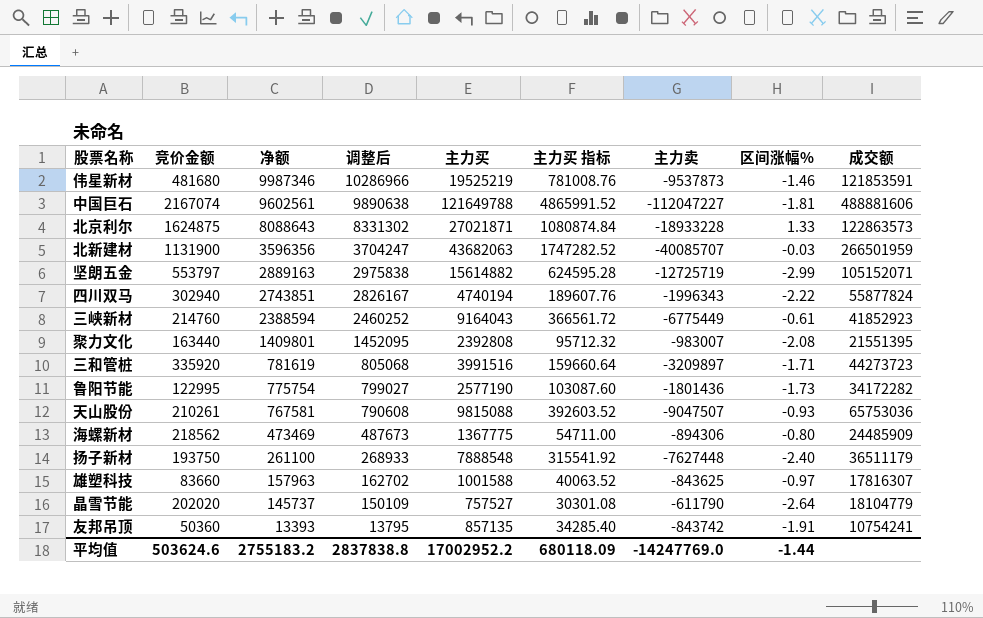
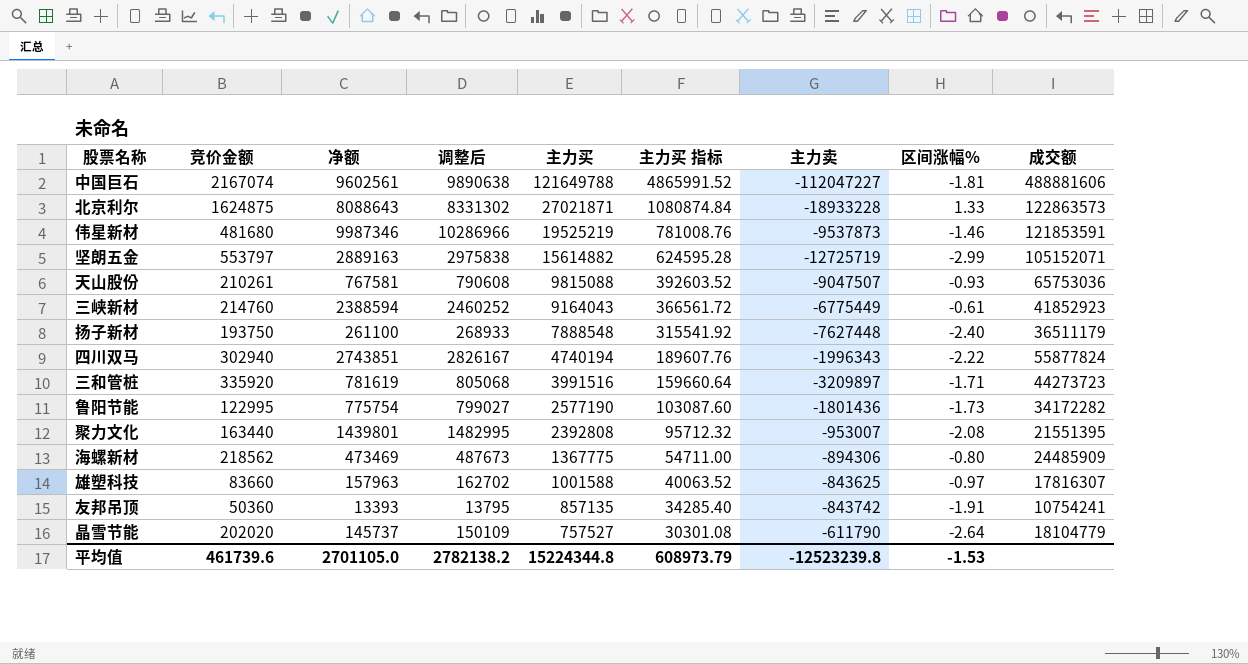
row order: 净额 descending -> 主力买 descending
row 北新建材: 1131900 | 3596356 | 3704247 | 43682063 | 1747282.52 | -40085707 | -0.03 | 266501959 -> none
聚力文化 | 净额: 1409801 -> 1439801
聚力文化 | 调整后: 1452095 -> 1482995
聚力文化 | 主力卖: -983007 -> -953007
平均值 | 竞价金额: 503624.6 -> 461739.6
平均值 | 净额: 2755183.2 -> 2701105.0
平均值 | 调整后: 2837838.8 -> 2782138.2
平均值 | 主力买: 17002952.2 -> 15224344.8
平均值 | 主力买 指标: 680118.09 -> 608973.79
平均值 | 主力卖: -14247769.0 -> -12523239.8
平均值 | 区间涨幅%: -1.44 -> -1.53

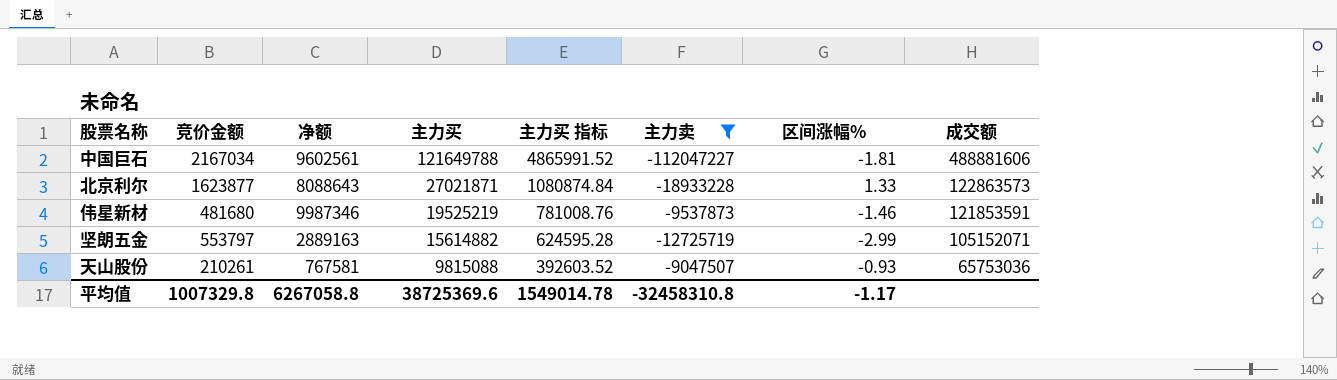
filter: none -> 主力卖 <= -9047507
column 调整后 | formula: [净额] * 1.03 -> none
中国巨石 | 竞价金额: 2167074 -> 2167034
北京利尔 | 竞价金额: 1624875 -> 1623877
平均值 | 竞价金额: 461739.6 -> 1007329.8
平均值 | 净额: 2701105.0 -> 6267058.8
平均值 | 主力买: 15224344.8 -> 38725369.6
平均值 | 主力买 指标: 608973.79 -> 1549014.78
平均值 | 主力卖: -12523239.8 -> -32458310.8
平均值 | 区间涨幅%: -1.53 -> -1.17

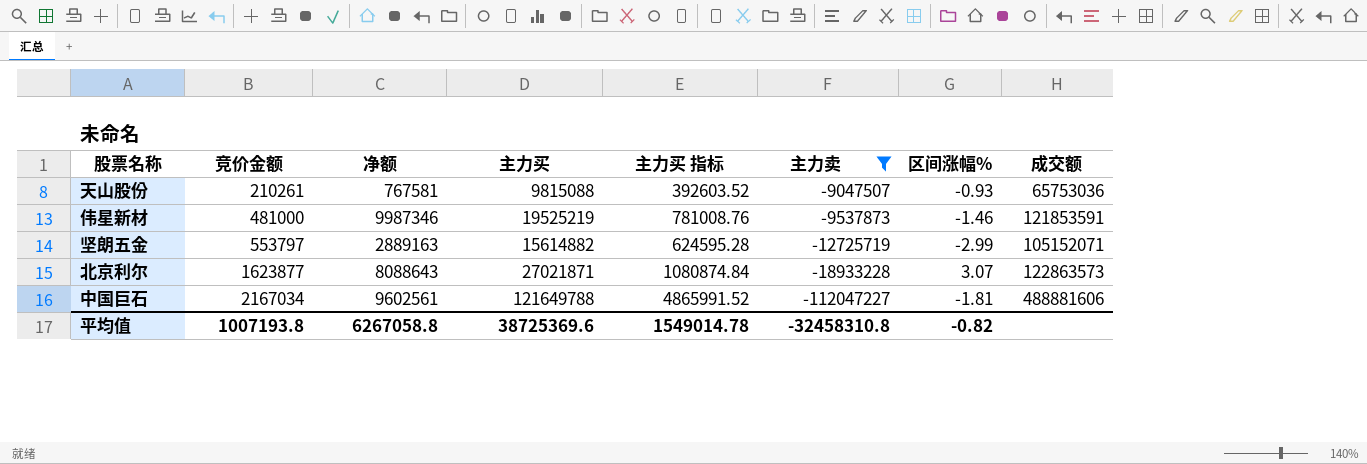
row order: 主力买 descending -> 竞价金额 ascending
伟星新材 | 竞价金额: 481680 -> 481000
北京利尔 | 区间涨幅%: 1.33 -> 3.07
平均值 | 竞价金额: 1007329.8 -> 1007193.8
平均值 | 区间涨幅%: -1.17 -> -0.82

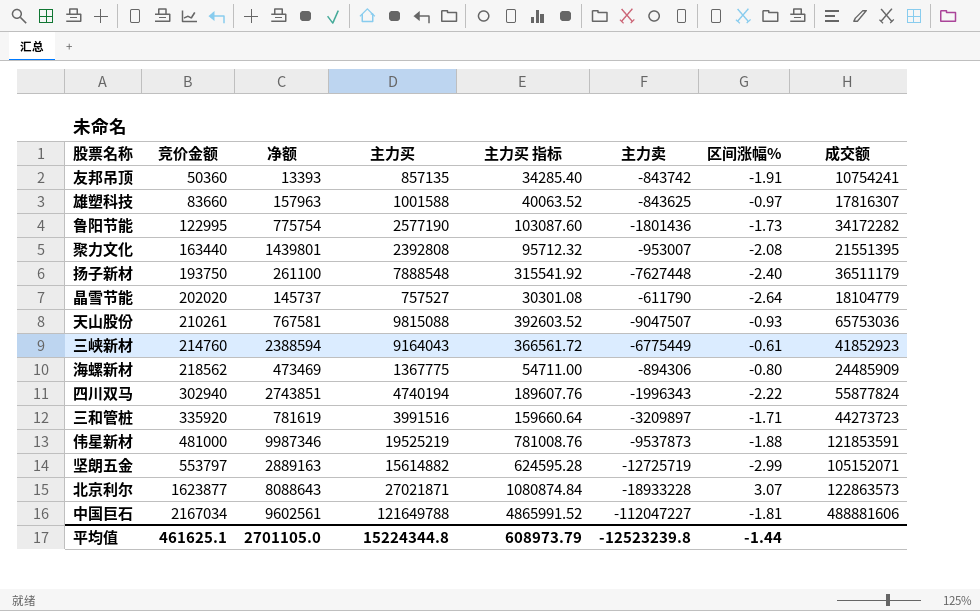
filter: 主力卖 <= -9047507 -> none
伟星新材 | 区间涨幅%: -1.46 -> -1.88
平均值 | 竞价金额: 1007193.8 -> 461625.1
平均值 | 净额: 6267058.8 -> 2701105.0
平均值 | 主力买: 38725369.6 -> 15224344.8
平均值 | 主力买 指标: 1549014.78 -> 608973.79
平均值 | 主力卖: -32458310.8 -> -12523239.8
平均值 | 区间涨幅%: -0.82 -> -1.44

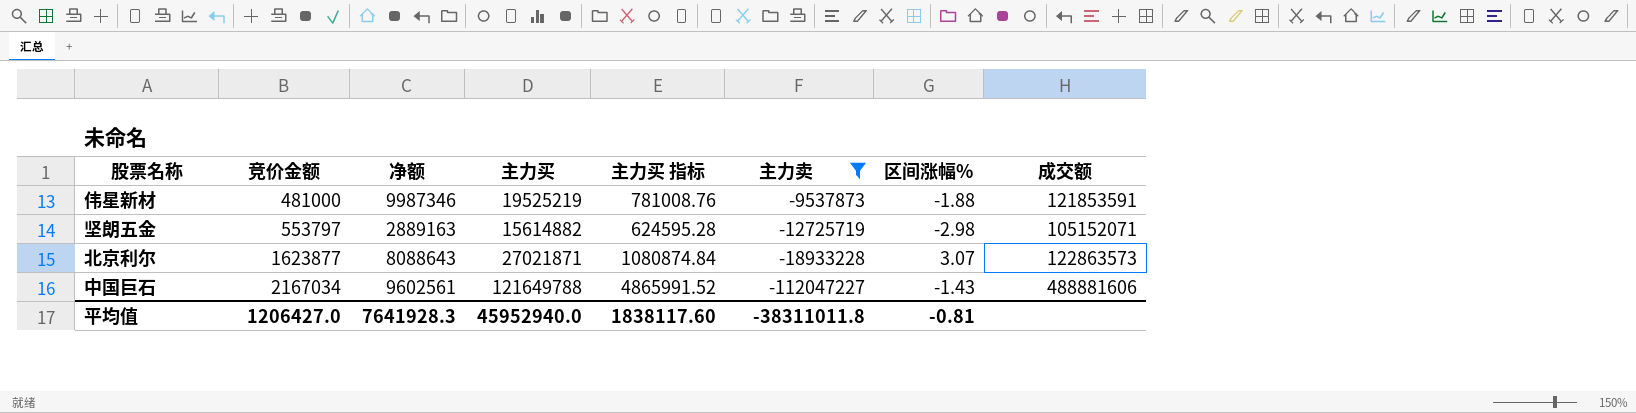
filter: none -> 主力卖 <= -9537873
坚朗五金 | 区间涨幅%: -2.99 -> -2.98
中国巨石 | 区间涨幅%: -1.81 -> -1.43
平均值 | 竞价金额: 461625.1 -> 1206427.0
平均值 | 净额: 2701105.0 -> 7641928.3
平均值 | 主力买: 15224344.8 -> 45952940.0
平均值 | 主力买 指标: 608973.79 -> 1838117.60
平均值 | 主力卖: -12523239.8 -> -38311011.8
平均值 | 区间涨幅%: -1.44 -> -0.81

